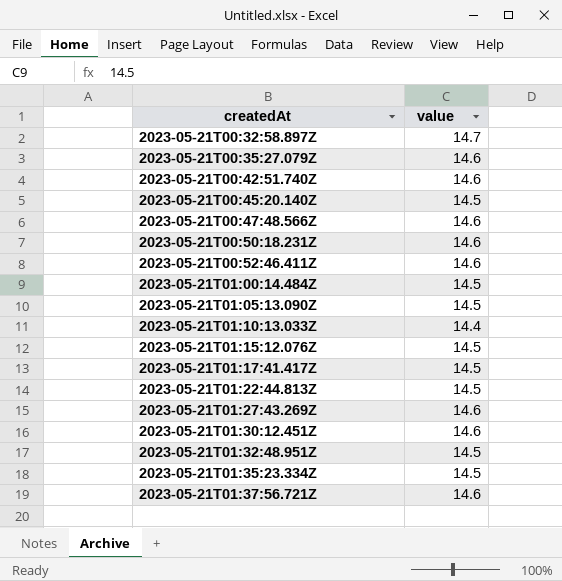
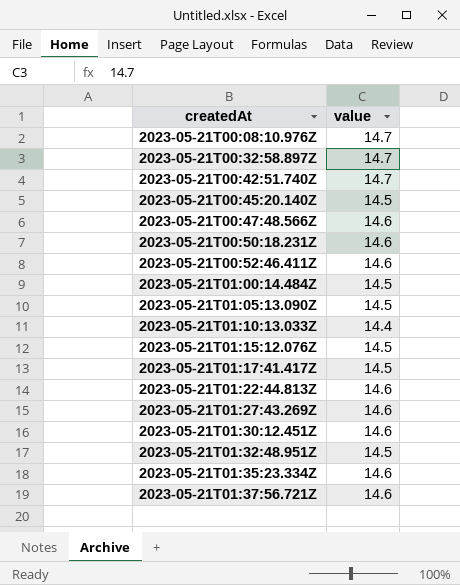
row 2023-05-21T00:35:27.079Z: 14.6 -> none
row 2023-05-21T00:08:10.976Z: none -> 14.7
2023-05-21T00:42:51.740Z | value: 14.6 -> 14.7
2023-05-21T01:22:44.813Z | value: 14.5 -> 14.6
2023-05-21T01:35:23.334Z | value: 14.5 -> 14.6

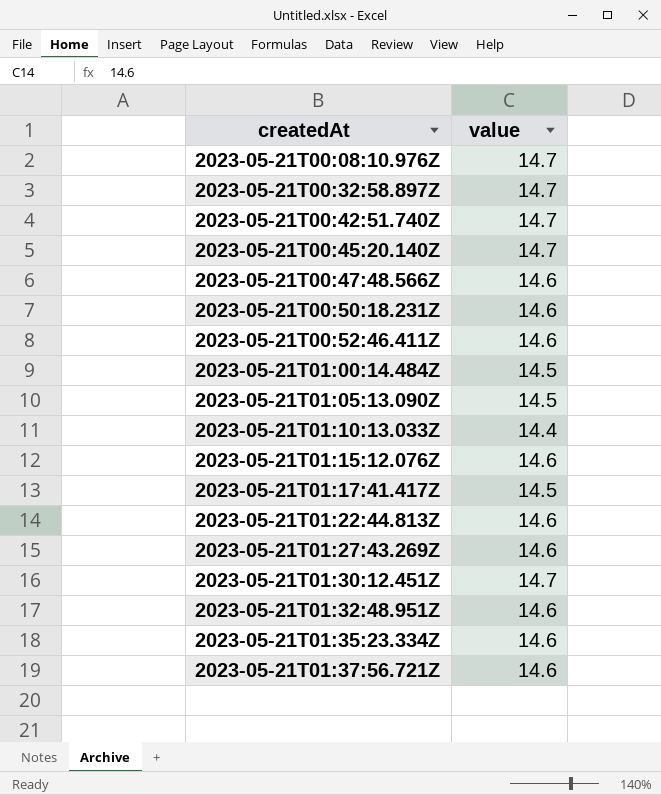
2023-05-21T00:45:20.140Z | value: 14.5 -> 14.7
2023-05-21T01:15:12.076Z | value: 14.5 -> 14.6
2023-05-21T01:30:12.451Z | value: 14.6 -> 14.7
2023-05-21T01:32:48.951Z | value: 14.5 -> 14.6

